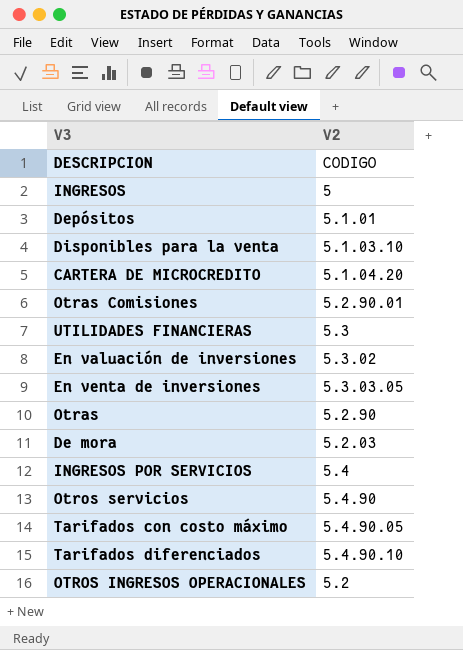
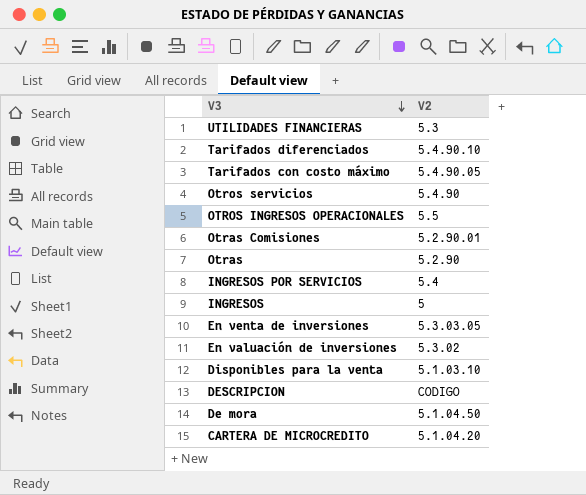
row order: none -> V3 descending
row Depósitos: 5.1.01 -> none
OTROS INGRESOS OPERACIONALES | V2: 5.2 -> 5.5
De mora | V2: 5.2.03 -> 5.1.04.50

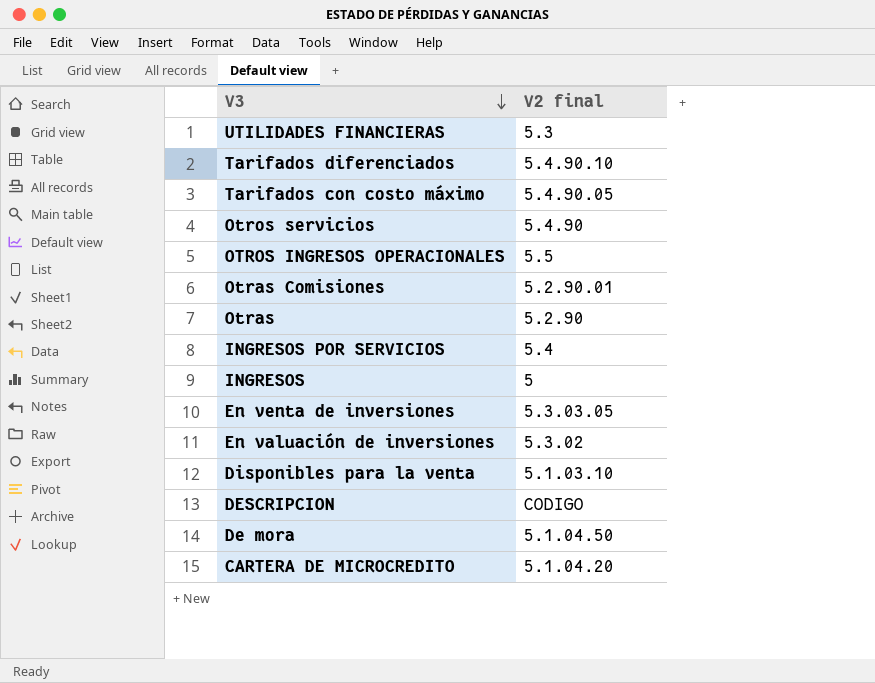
column name: V2 -> V2 final

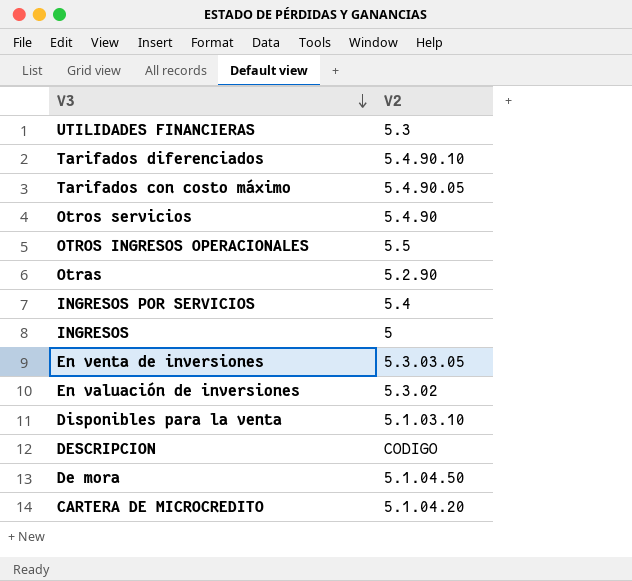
column name: V2 final -> V2
row Otras Comisiones: 5.2.90.01 -> none

